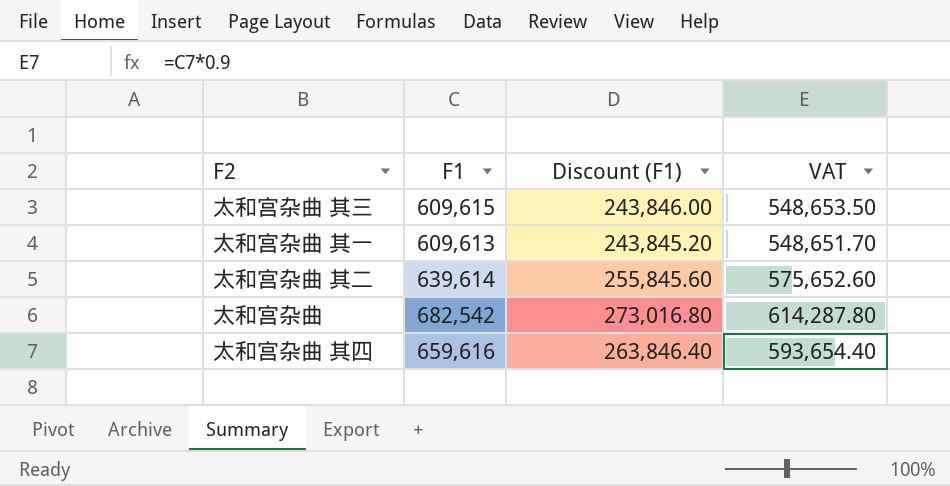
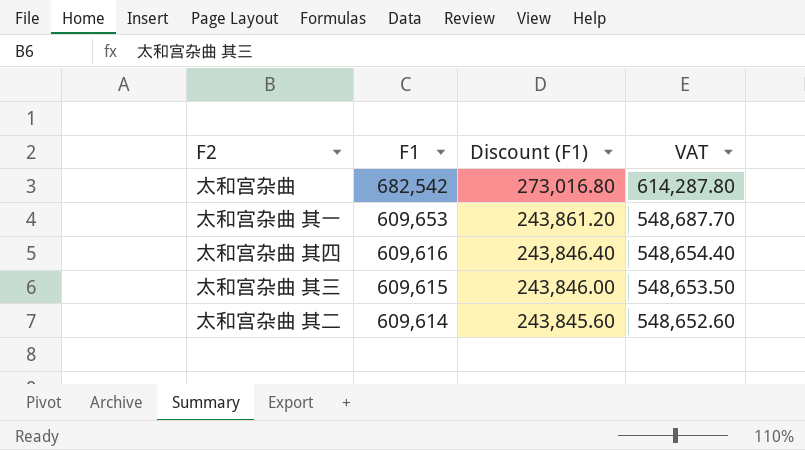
row order: none -> F1 descending
太和宫杂曲 其一 | F1: 609,613 -> 609,653
太和宫杂曲 其一 | Discount (F1): 243,845.20 -> 243,861.20
太和宫杂曲 其一 | VAT: 548,651.70 -> 548,687.70
太和宫杂曲 其四 | F1: 659,616 -> 609,616
太和宫杂曲 其四 | Discount (F1): 263,846.40 -> 243,846.40
太和宫杂曲 其四 | VAT: 593,654.40 -> 548,654.40
太和宫杂曲 其二 | F1: 639,614 -> 609,614
太和宫杂曲 其二 | Discount (F1): 255,845.60 -> 243,845.60
太和宫杂曲 其二 | VAT: 575,652.60 -> 548,652.60

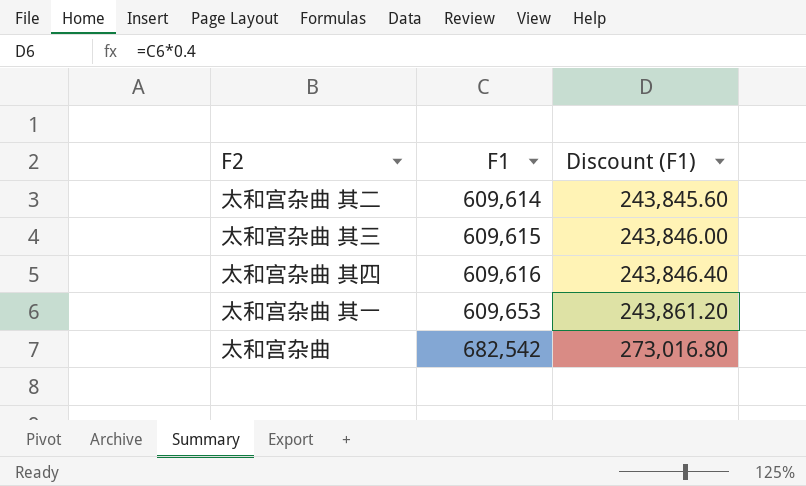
row order: F1 descending -> F1 ascending
column VAT | formula: [F1] * 0.9 -> none

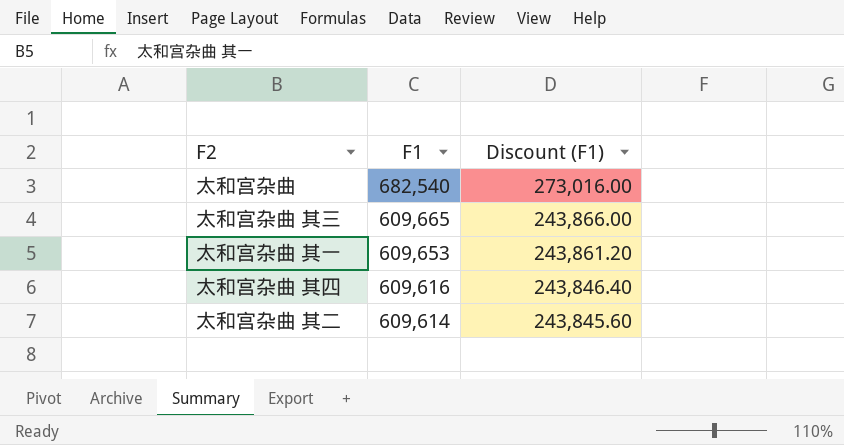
row order: F1 ascending -> F1 descending
太和宫杂曲 | F1: 682,542 -> 682,540
太和宫杂曲 | Discount (F1): 273,016.80 -> 273,016.00
太和宫杂曲 其三 | F1: 609,615 -> 609,665
太和宫杂曲 其三 | Discount (F1): 243,846.00 -> 243,866.00

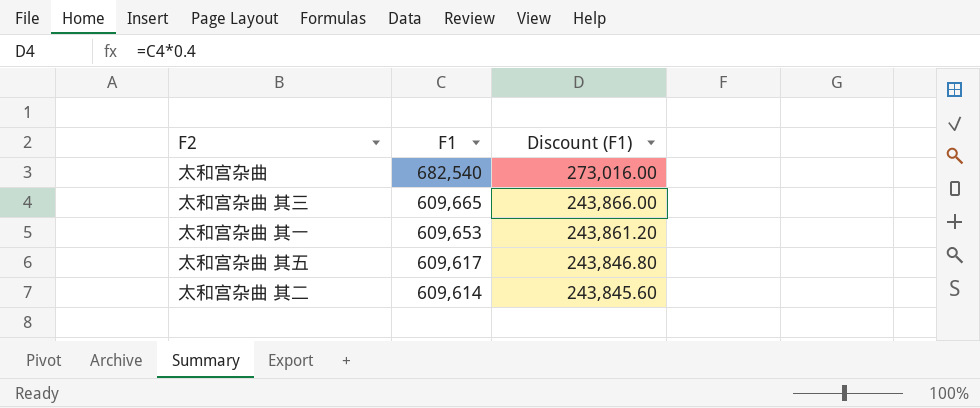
row 太和宫杂曲 其四: 609,616 | 243,846.40 -> none
row 太和宫杂曲 其五: none -> 609,617 | 243,846.80

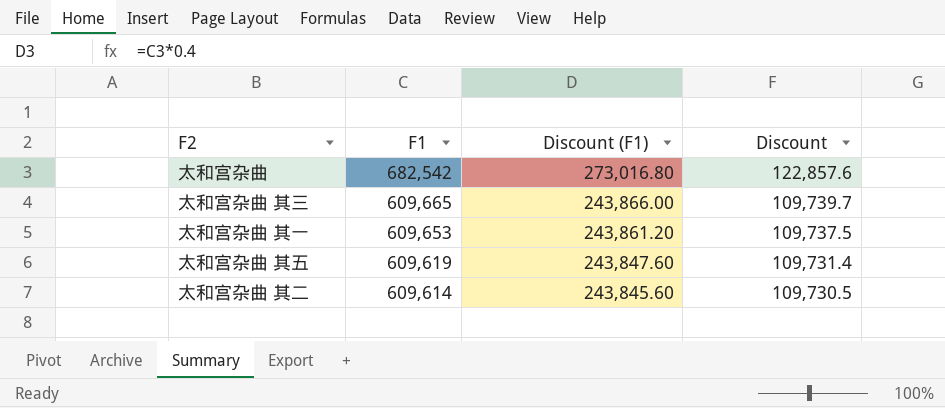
column Discount | formula: none -> [F1] * 0.18
太和宫杂曲 | F1: 682,540 -> 682,542
太和宫杂曲 | Discount (F1): 273,016.00 -> 273,016.80
太和宫杂曲 其五 | F1: 609,617 -> 609,619
太和宫杂曲 其五 | Discount (F1): 243,846.80 -> 243,847.60

